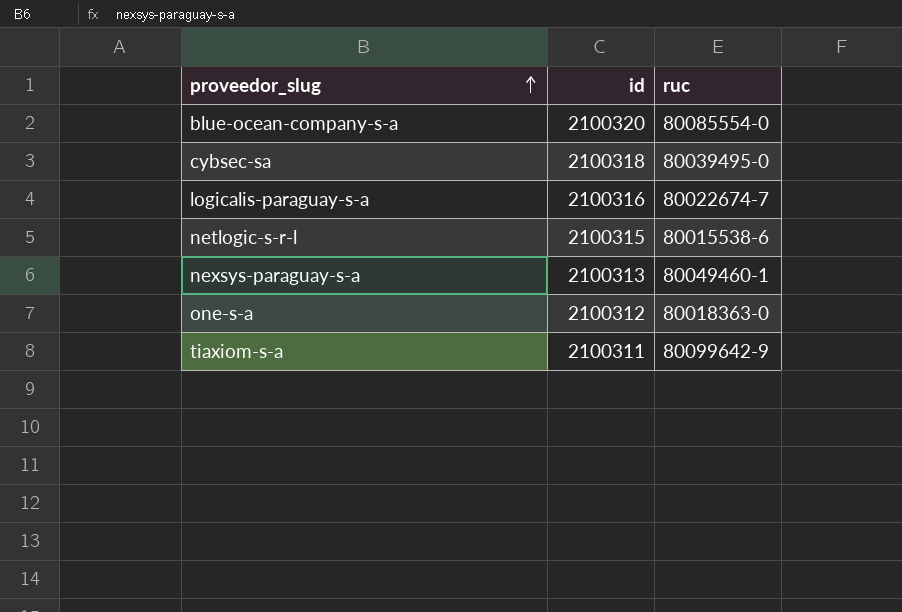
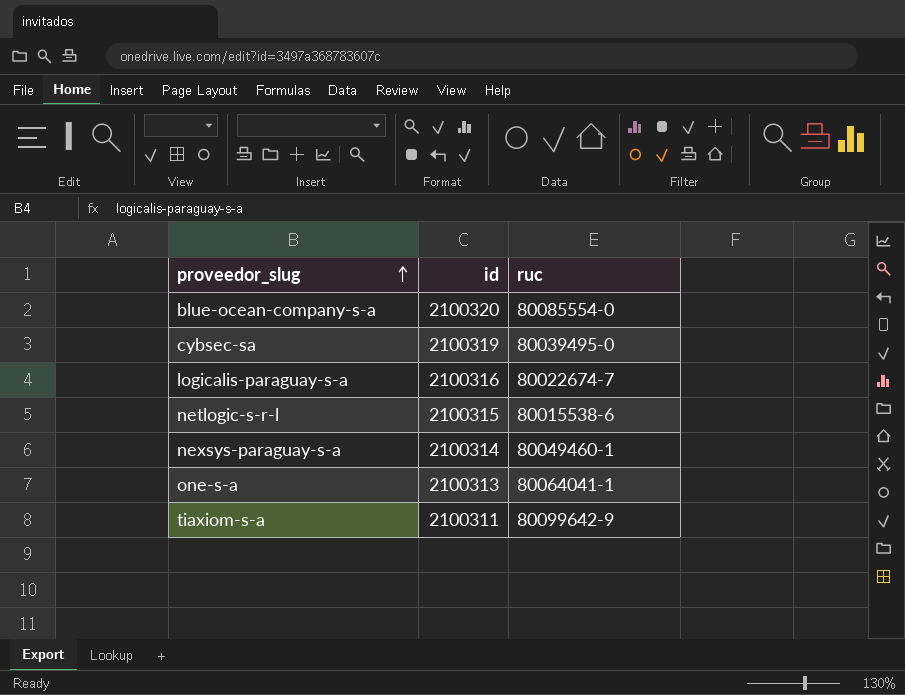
cybsec-sa | id: 2100318 -> 2100319
nexsys-paraguay-s-a | id: 2100313 -> 2100314
one-s-a | id: 2100312 -> 2100313
one-s-a | ruc: 80018363-0 -> 80064041-1

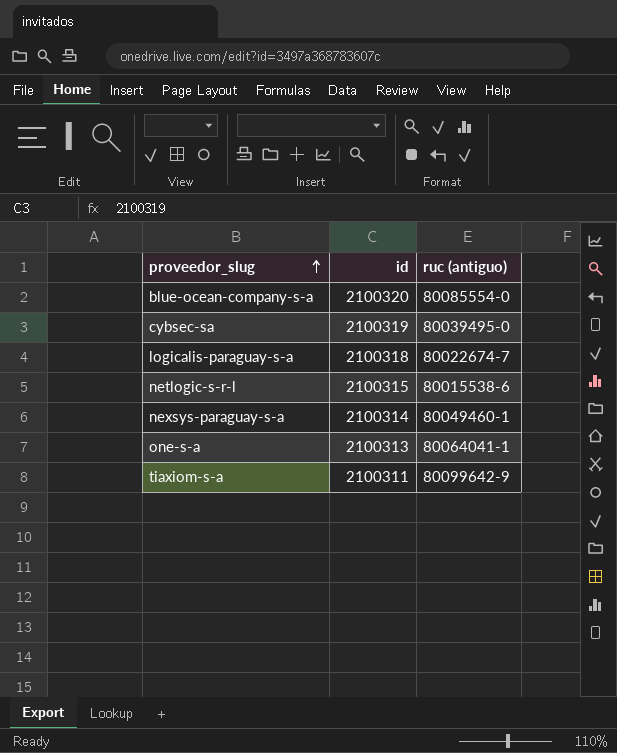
column name: ruc -> ruc (antiguo)
logicalis-paraguay-s-a | id: 2100316 -> 2100318

